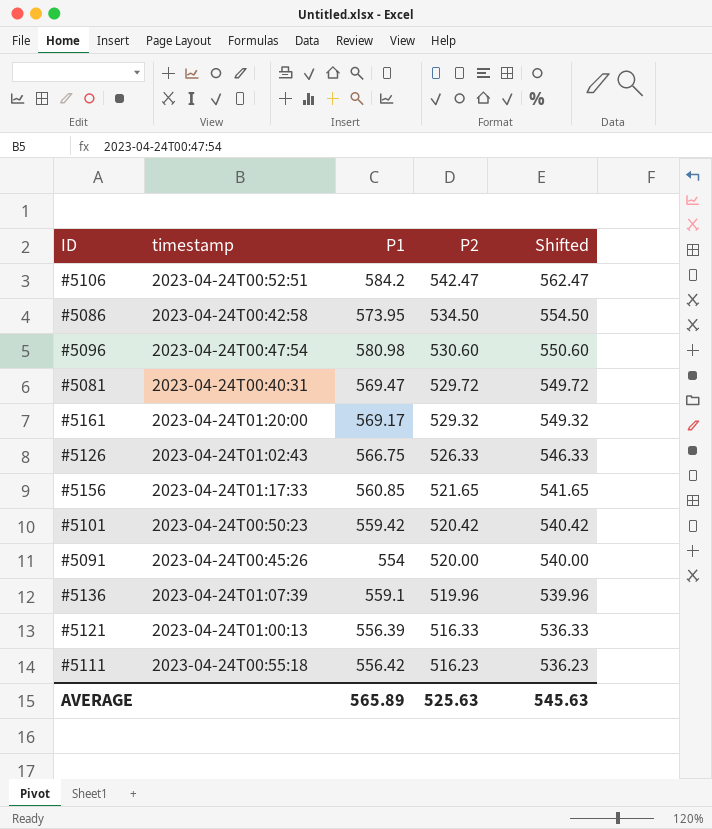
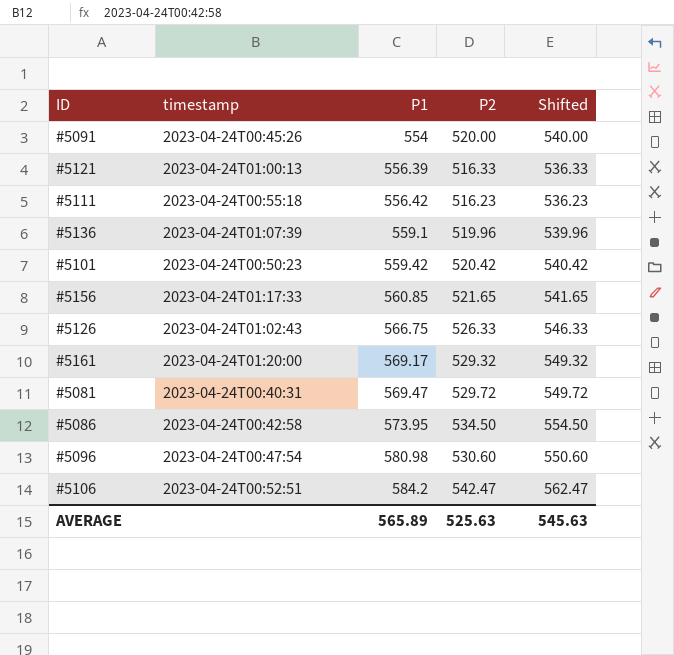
row order: P2 descending -> P1 ascending

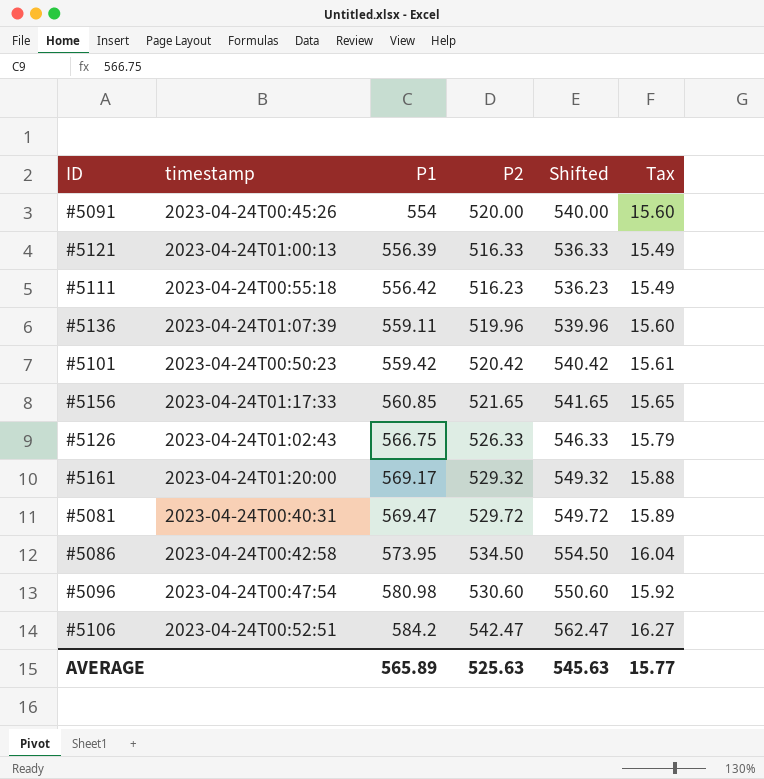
column Tax | formula: none -> [P2] * 0.03
#5136 | P1: 559.1 -> 559.11

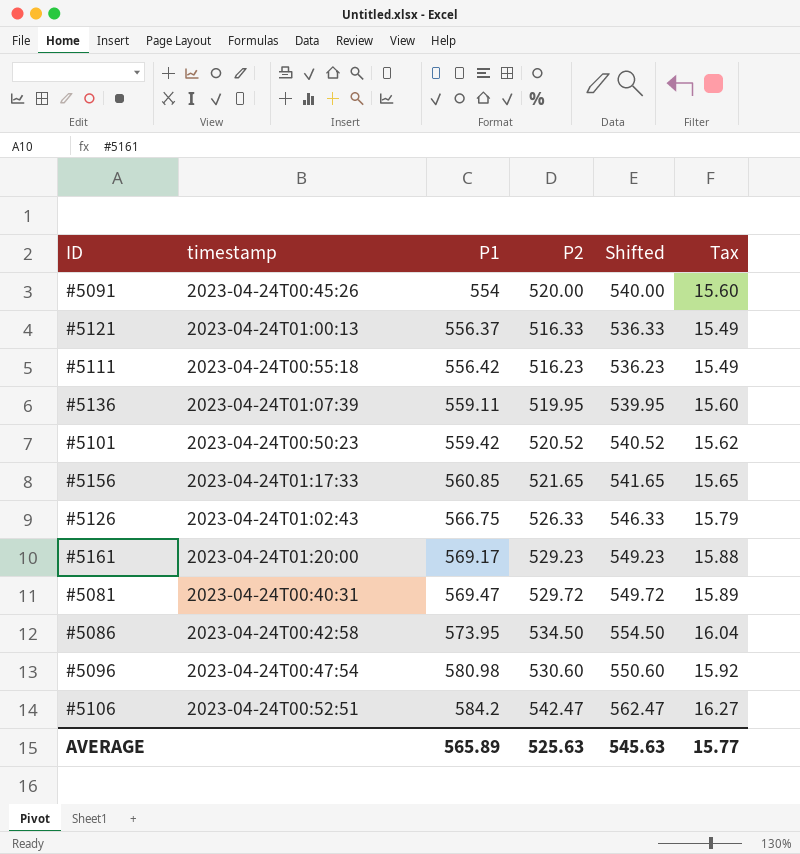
#5121 | P1: 556.39 -> 556.37
#5136 | P2: 519.96 -> 519.95
#5136 | Shifted: 539.96 -> 539.95
#5101 | P2: 520.42 -> 520.52
#5101 | Shifted: 540.42 -> 540.52
#5101 | Tax: 15.61 -> 15.62
#5161 | P2: 529.32 -> 529.23
#5161 | Shifted: 549.32 -> 549.23

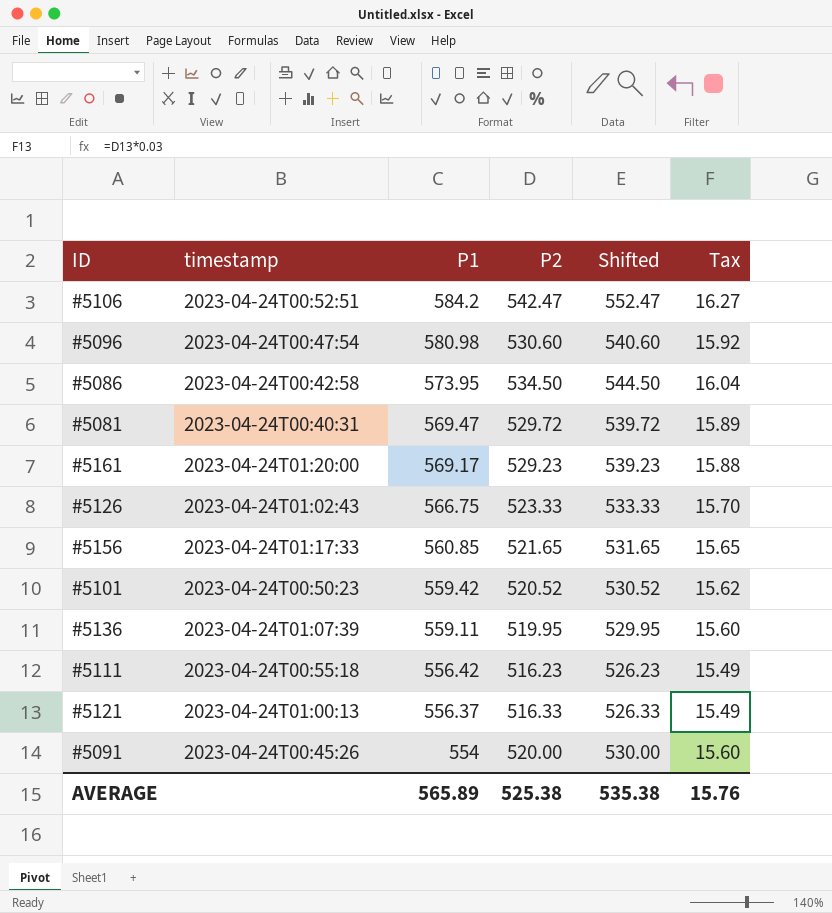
row order: P1 ascending -> P1 descending
column Shifted | formula: [P2] + 20 -> [P2] + 10
#5126 | P2: 526.33 -> 523.33
#5126 | Tax: 15.79 -> 15.70
AVERAGE | P2: 525.63 -> 525.38
AVERAGE | Shifted: 545.63 -> 535.38
AVERAGE | Tax: 15.77 -> 15.76

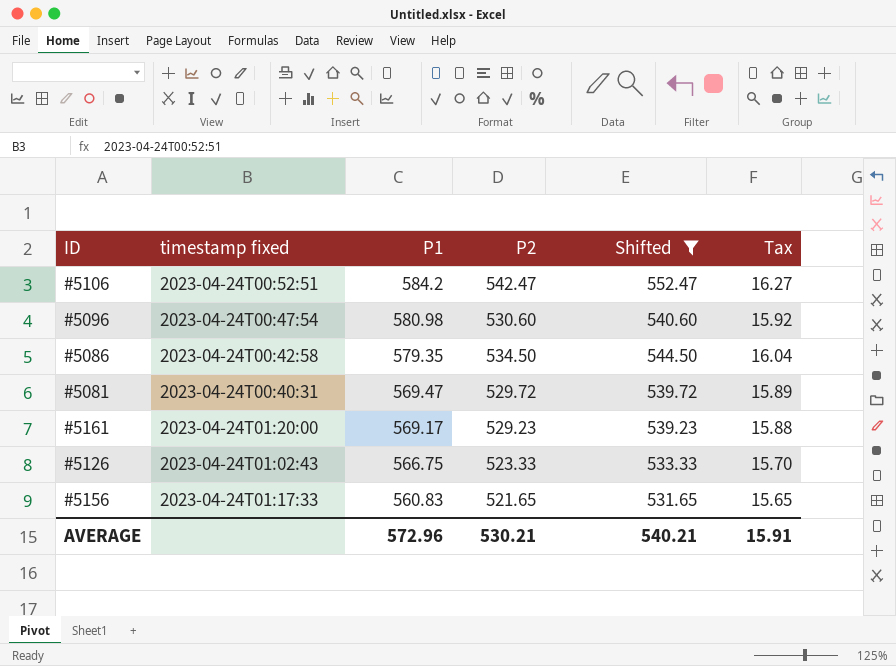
filter: none -> Shifted >= 531.65
column name: timestamp -> timestamp fixed
#5086 | P1: 573.95 -> 579.35
#5156 | P1: 560.85 -> 560.83
AVERAGE | P1: 565.89 -> 572.96
AVERAGE | P2: 525.38 -> 530.21
AVERAGE | Shifted: 535.38 -> 540.21
AVERAGE | Tax: 15.76 -> 15.91

